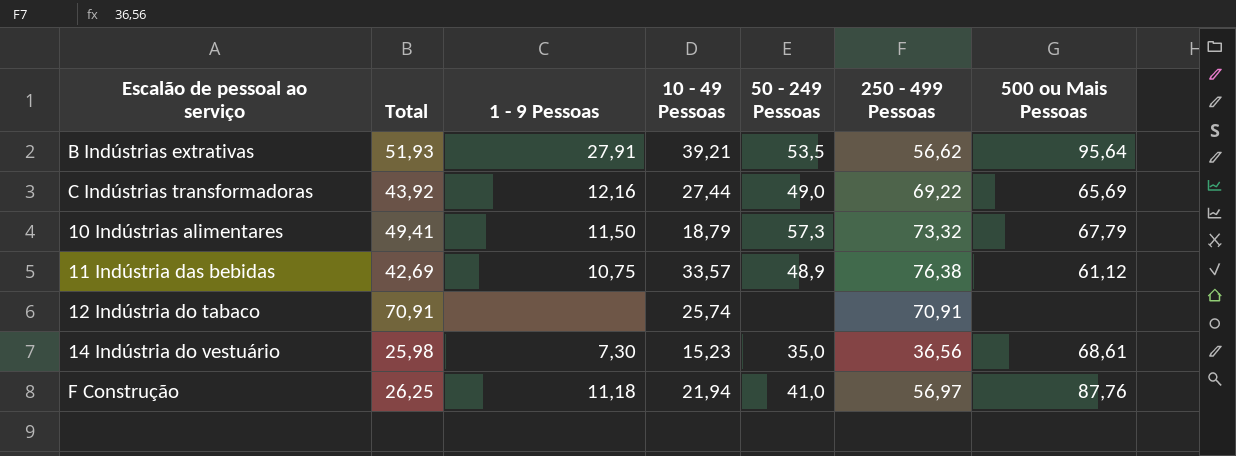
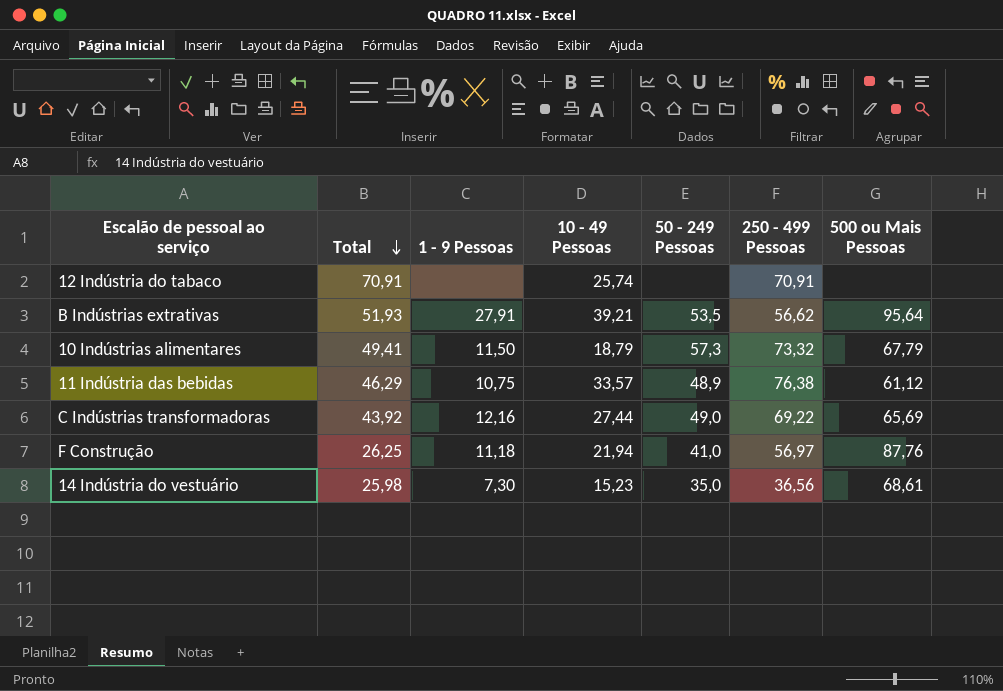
row order: none -> Total descending
11 Indústria das bebidas | Total: 42,69 -> 46,29

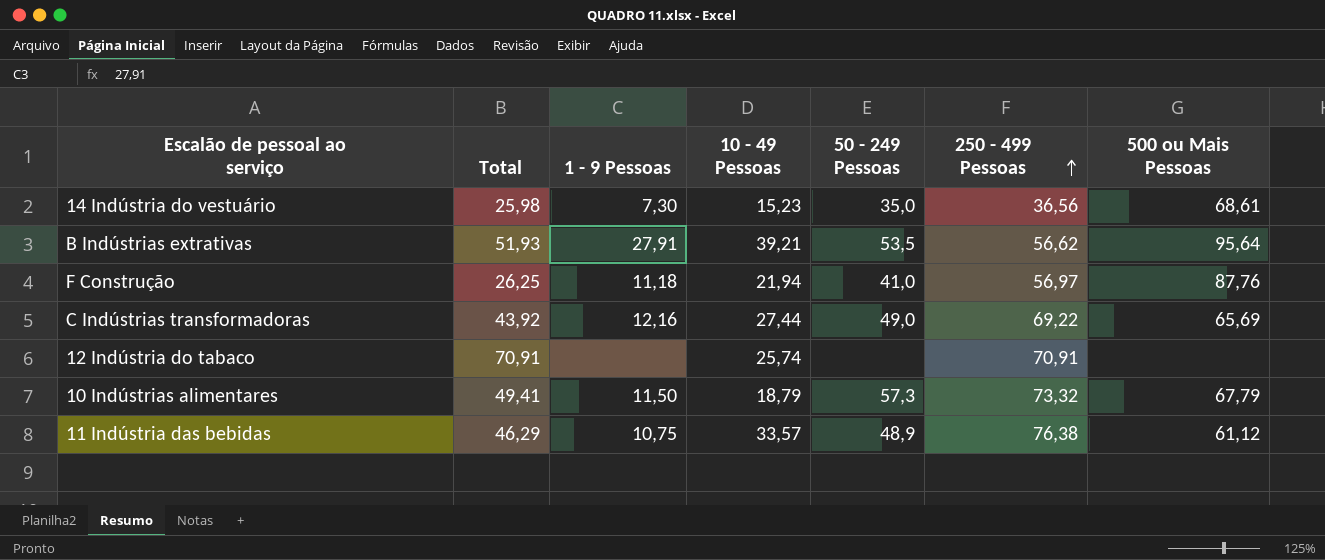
row order: Total descending -> 250 - 499 Pessoas ascending

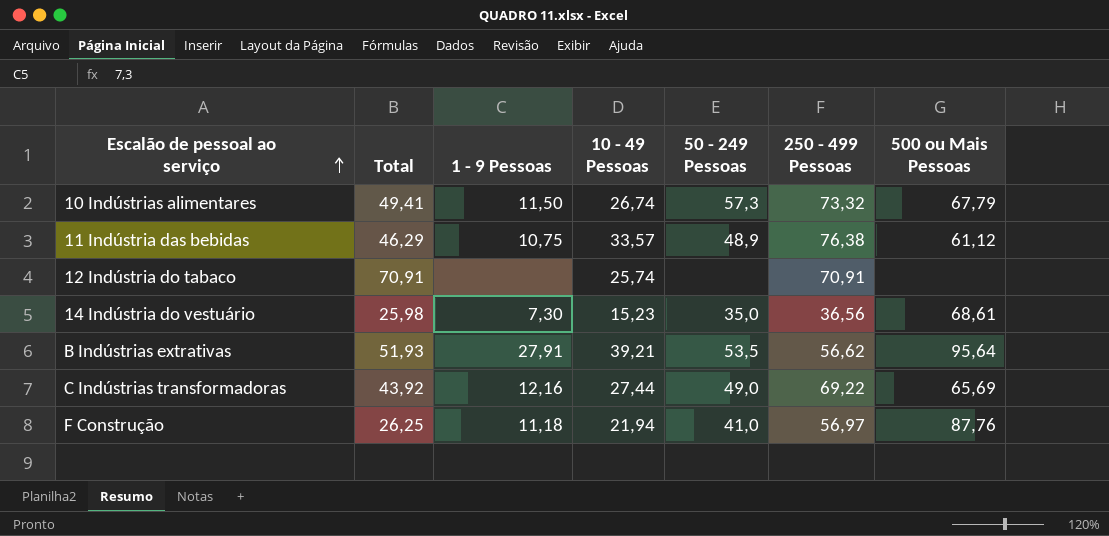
row order: 250 - 499 Pessoas ascending -> Escalão de pessoal ao serviço ascending
10 Indústrias alimentares | 10 - 49 Pessoas: 18,79 -> 26,74

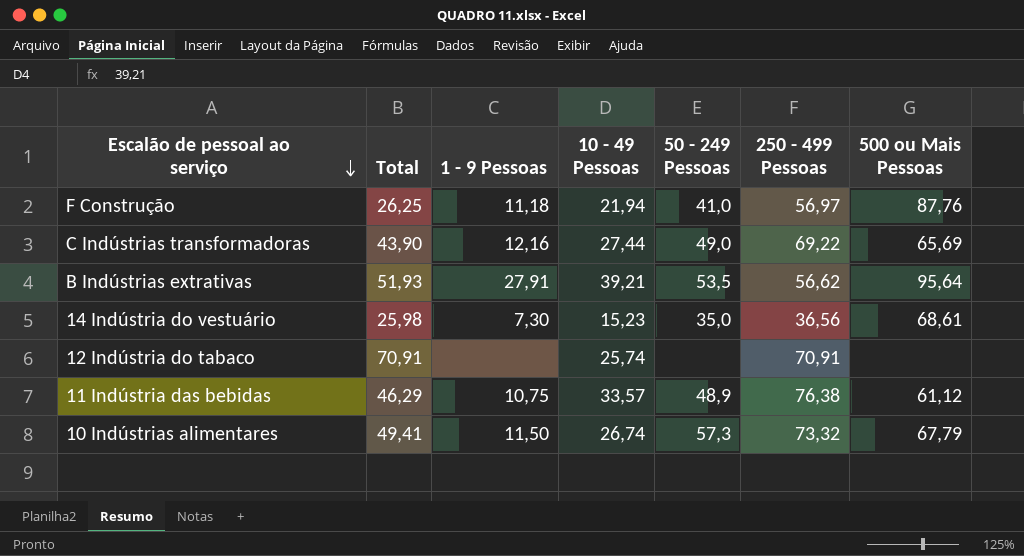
row order: Escalão de pessoal ao serviço ascending -> Escalão de pessoal ao serviço descending
C Indústrias transformadoras | Total: 43,92 -> 43,90

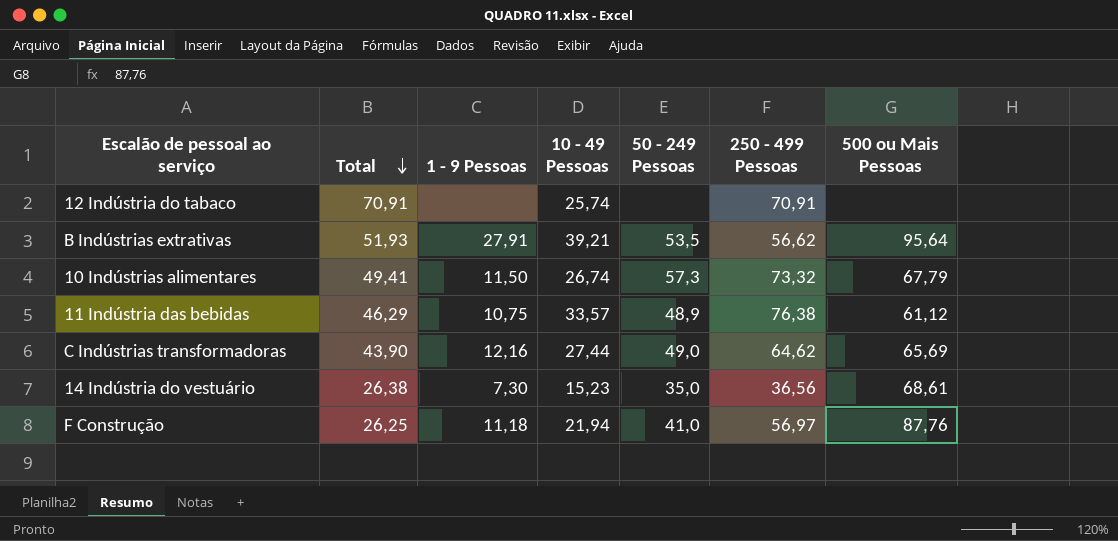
row order: Escalão de pessoal ao serviço descending -> Total descending
C Indústrias transformadoras | 250 - 499 Pessoas: 69,22 -> 64,62
14 Indústria do vestuário | Total: 25,98 -> 26,38

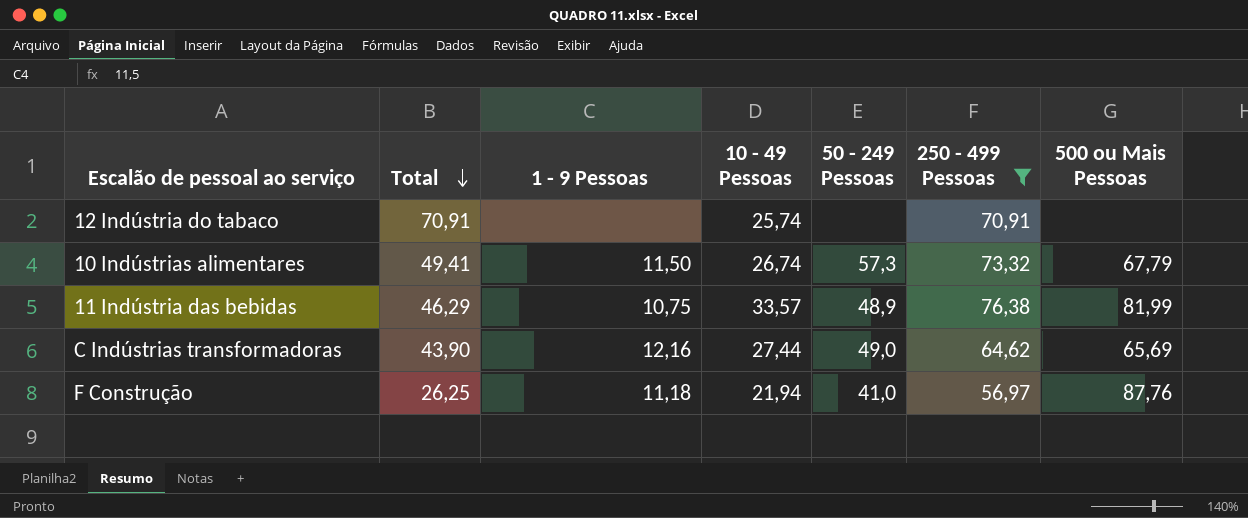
filter: none -> 250 - 499 Pessoas >= 56,97
11 Indústria das bebidas | 500 ou Mais Pessoas: 61,12 -> 81,99

